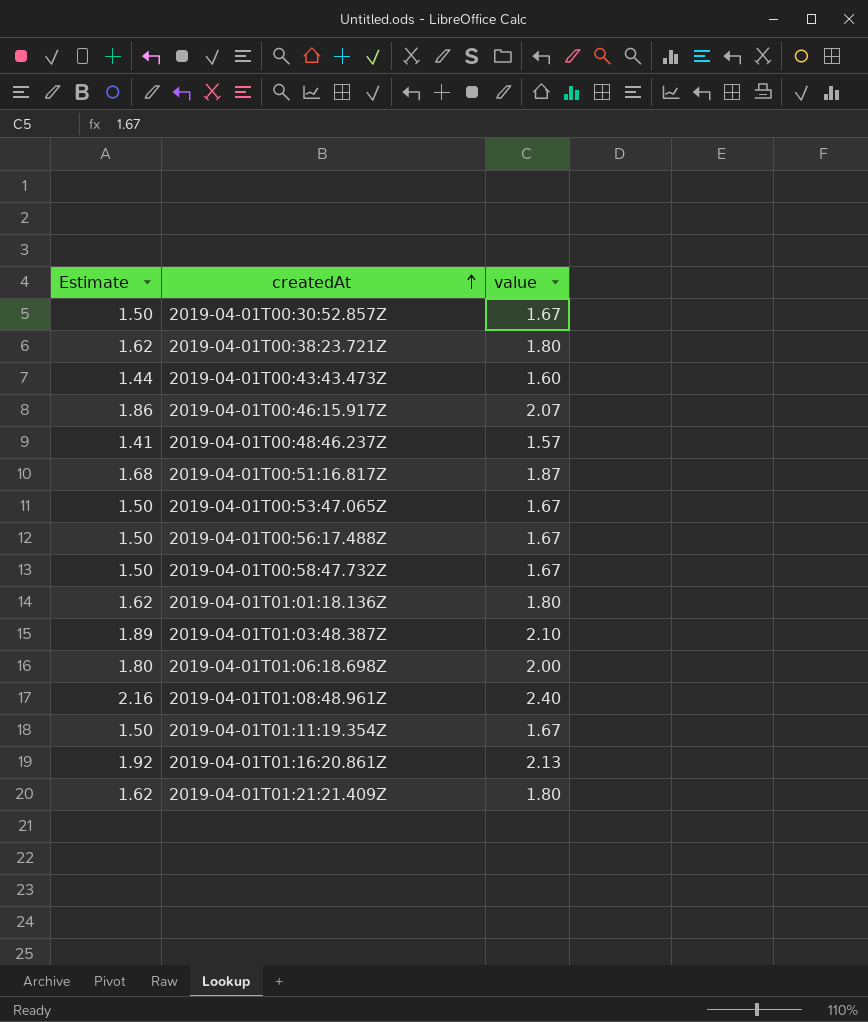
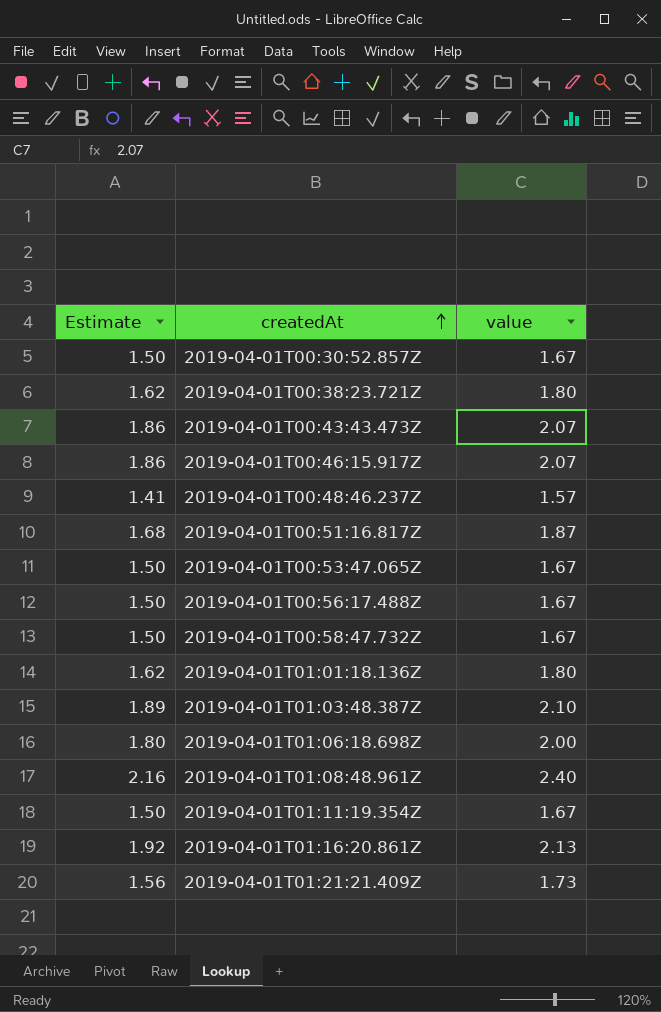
2019-04-01T00:43:43.473Z | Estimate: 1.44 -> 1.86
2019-04-01T00:43:43.473Z | value: 1.60 -> 2.07
2019-04-01T01:21:21.409Z | Estimate: 1.62 -> 1.56
2019-04-01T01:21:21.409Z | value: 1.80 -> 1.73

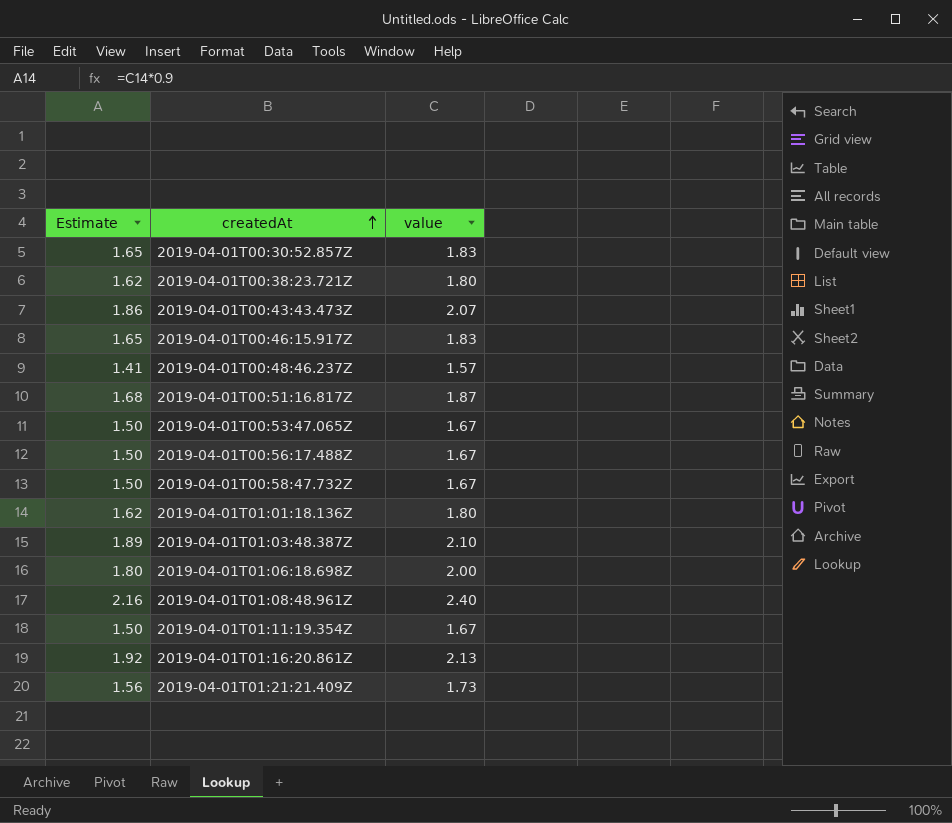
2019-04-01T00:30:52.857Z | Estimate: 1.50 -> 1.65
2019-04-01T00:30:52.857Z | value: 1.67 -> 1.83
2019-04-01T00:46:15.917Z | Estimate: 1.86 -> 1.65
2019-04-01T00:46:15.917Z | value: 2.07 -> 1.83

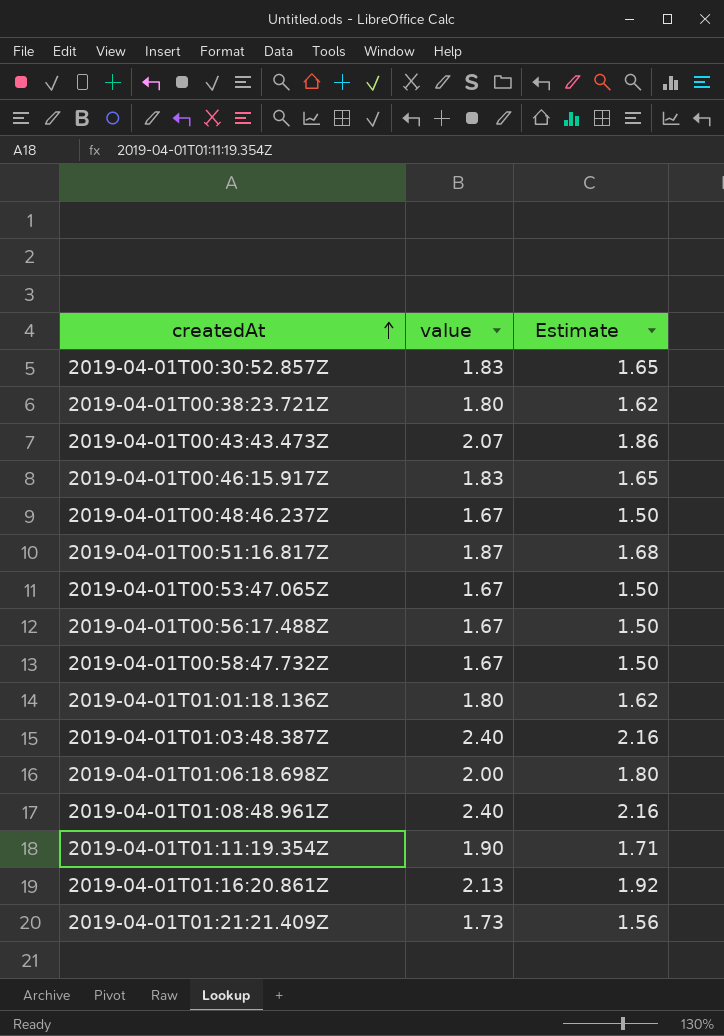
column Estimate | position: 1 -> 3
2019-04-01T00:48:46.237Z | value: 1.57 -> 1.67
2019-04-01T00:48:46.237Z | Estimate: 1.41 -> 1.50
2019-04-01T01:03:48.387Z | value: 2.10 -> 2.40
2019-04-01T01:03:48.387Z | Estimate: 1.89 -> 2.16
2019-04-01T01:11:19.354Z | value: 1.67 -> 1.90
2019-04-01T01:11:19.354Z | Estimate: 1.50 -> 1.71

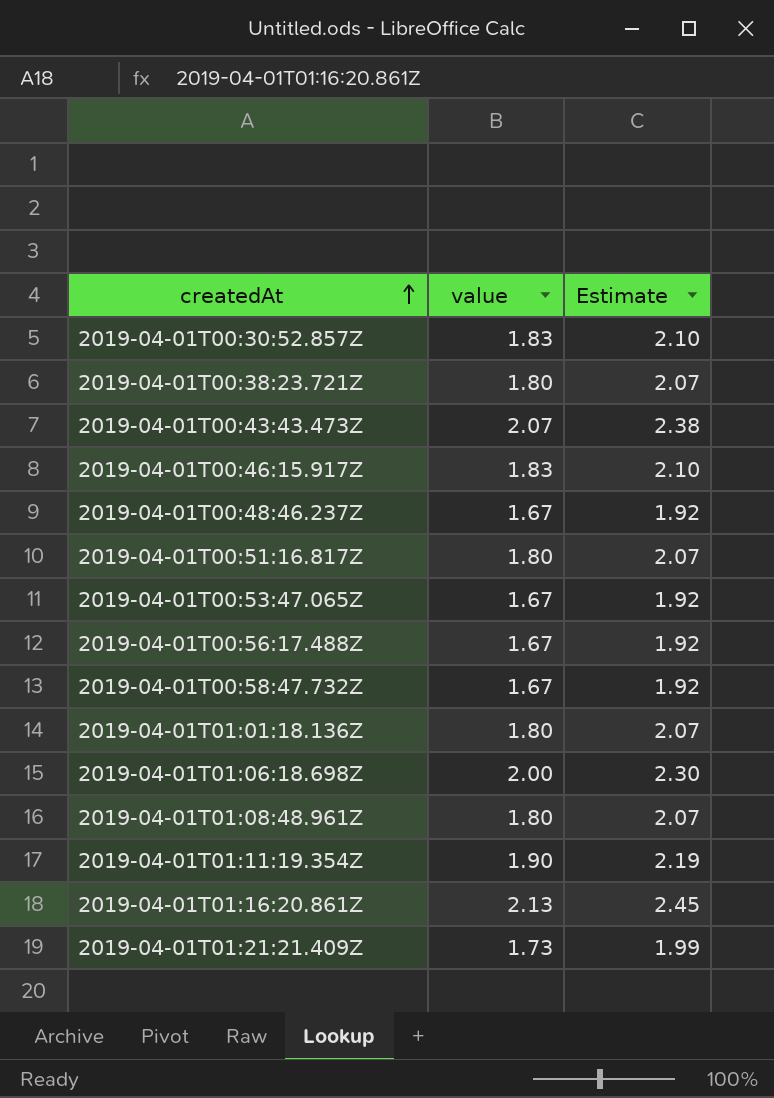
column Estimate | formula: [value] * 0.9 -> [value] * 1.15
row 2019-04-01T01:03:48.387Z: 2.40 | 2.16 -> none
2019-04-01T00:51:16.817Z | value: 1.87 -> 1.80
2019-04-01T01:08:48.961Z | value: 2.40 -> 1.80

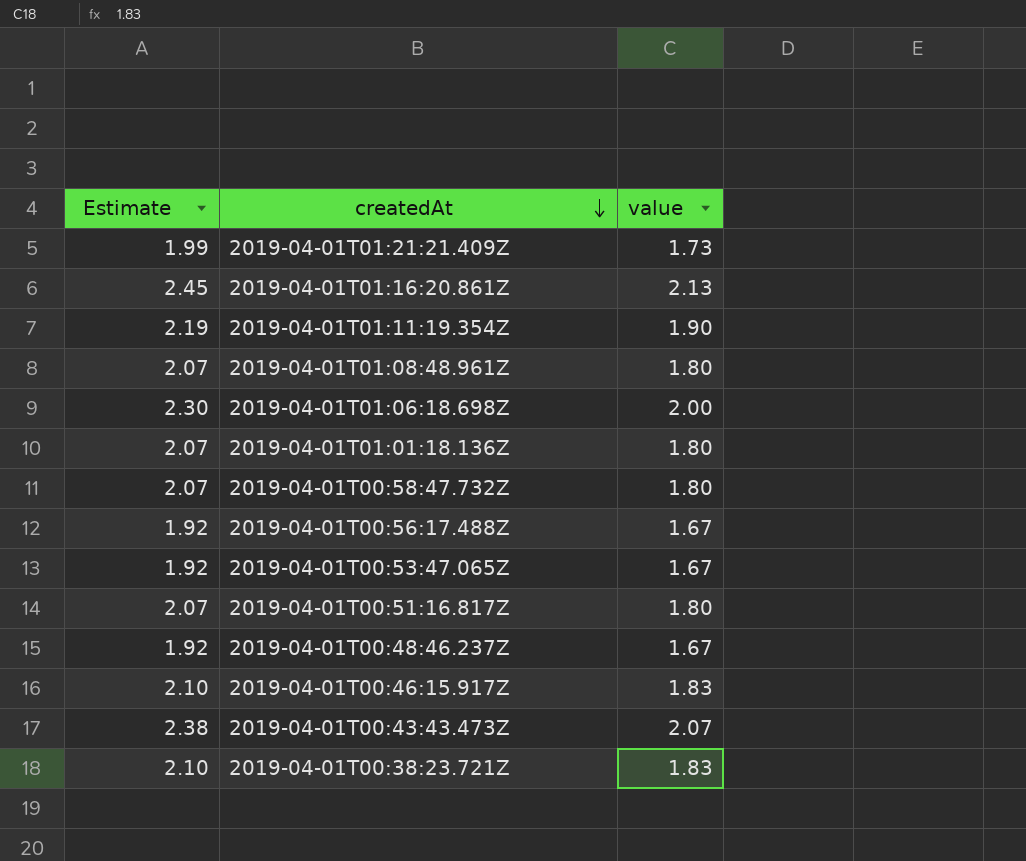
row order: createdAt ascending -> createdAt descending
column Estimate | position: 3 -> 1
row 2019-04-01T00:30:52.857Z: 1.83 | 2.10 -> none
2019-04-01T00:58:47.732Z | Estimate: 1.92 -> 2.07
2019-04-01T00:58:47.732Z | value: 1.67 -> 1.80
2019-04-01T00:38:23.721Z | Estimate: 2.07 -> 2.10
2019-04-01T00:38:23.721Z | value: 1.80 -> 1.83

